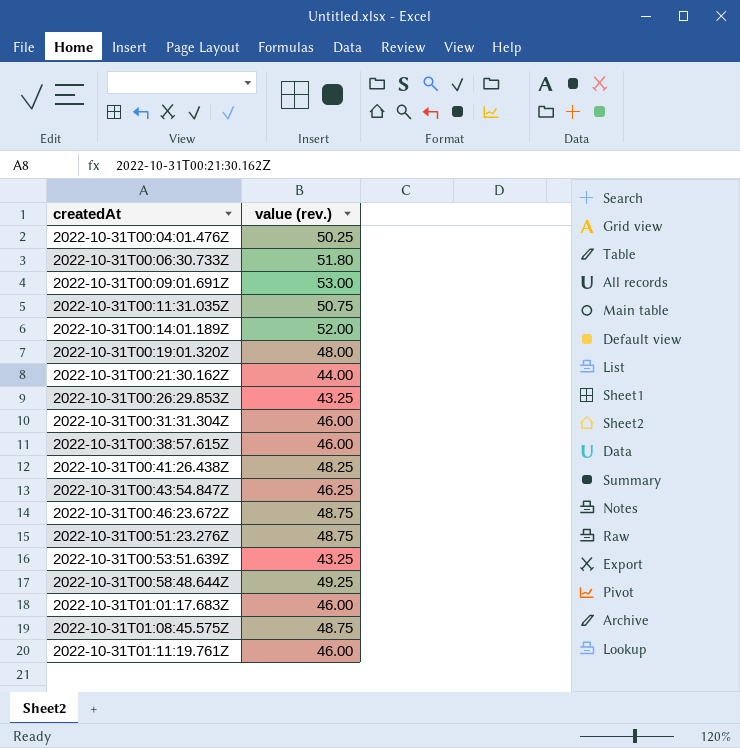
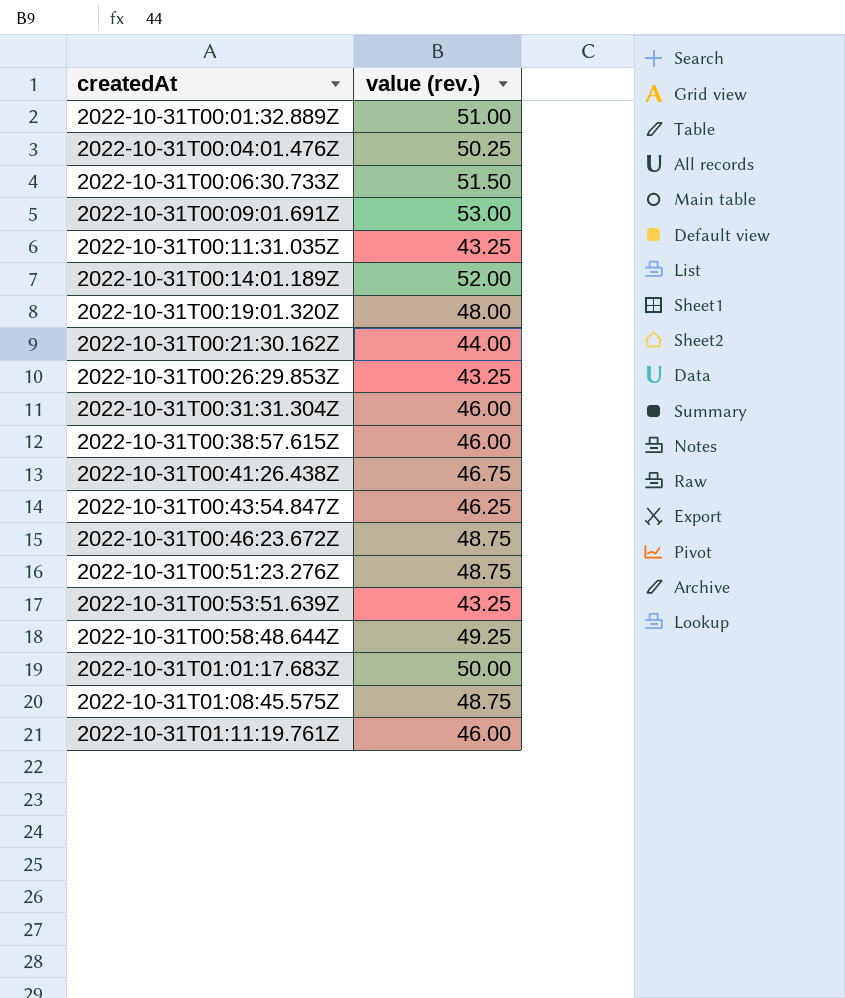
row 2022-10-31T00:01:32.889Z: none -> 51.00
2022-10-31T00:06:30.733Z | value (rev.): 51.80 -> 51.50
2022-10-31T00:11:31.035Z | value (rev.): 50.75 -> 43.25
2022-10-31T00:41:26.438Z | value (rev.): 48.25 -> 46.75
2022-10-31T01:01:17.683Z | value (rev.): 46.00 -> 50.00

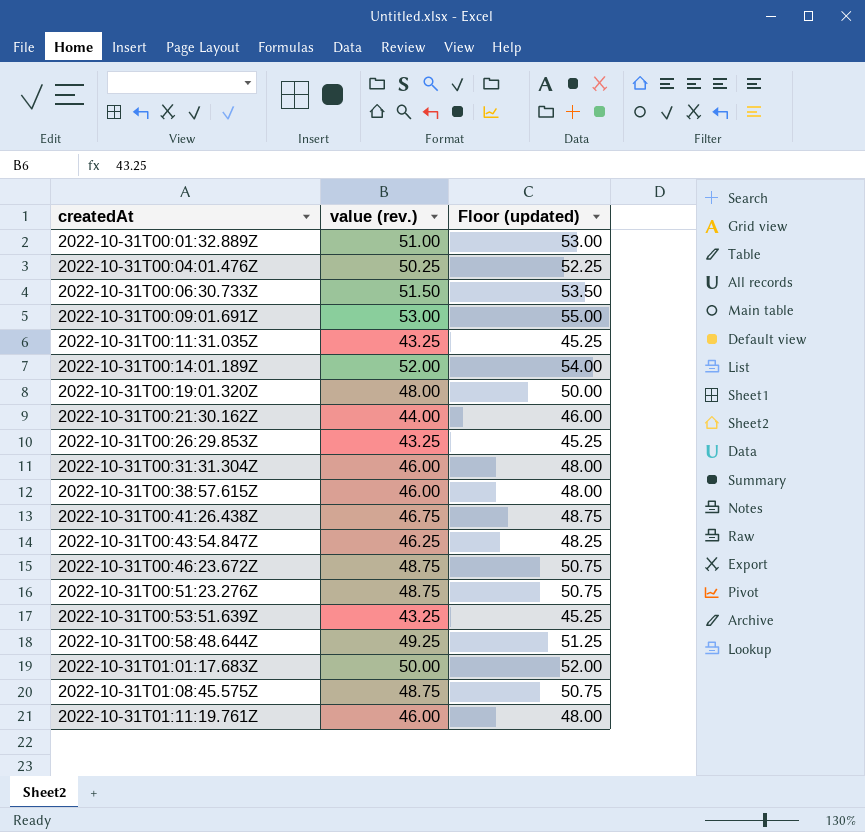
column Floor (updated) | formula: none -> [value (rev.)] + 2

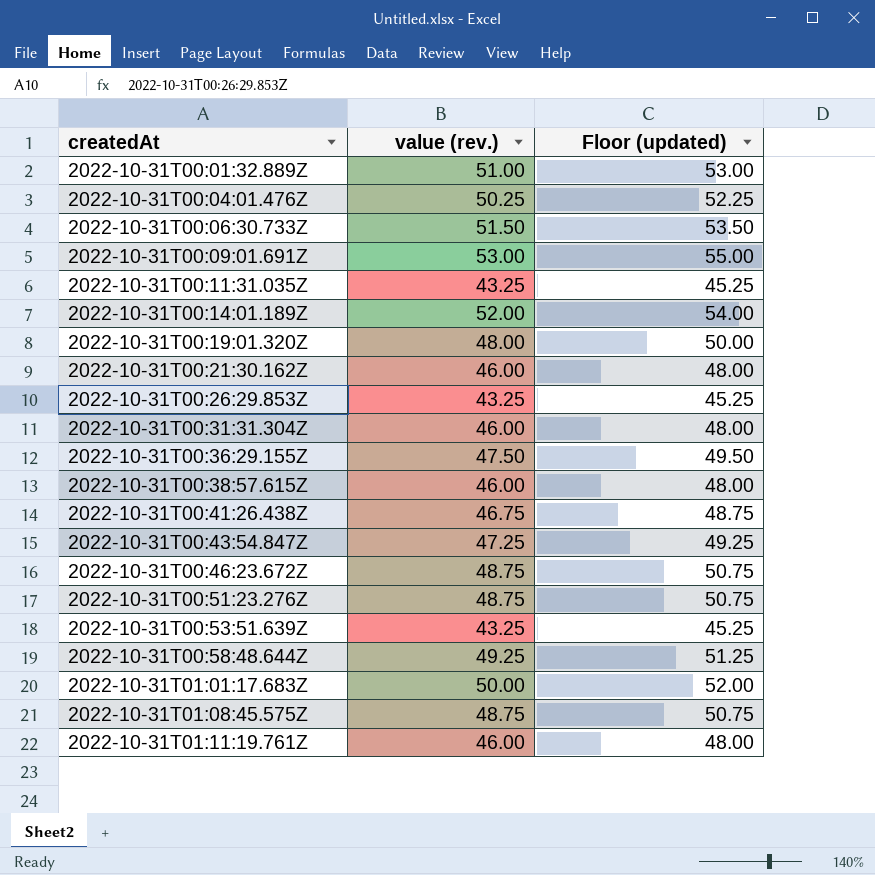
2022-10-31T00:21:30.162Z | value (rev.): 44.00 -> 46.00
2022-10-31T00:21:30.162Z | Floor (updated): 46.00 -> 48.00
row 2022-10-31T00:36:29.155Z: none -> 47.50 | 49.50
2022-10-31T00:43:54.847Z | value (rev.): 46.25 -> 47.25
2022-10-31T00:43:54.847Z | Floor (updated): 48.25 -> 49.25

